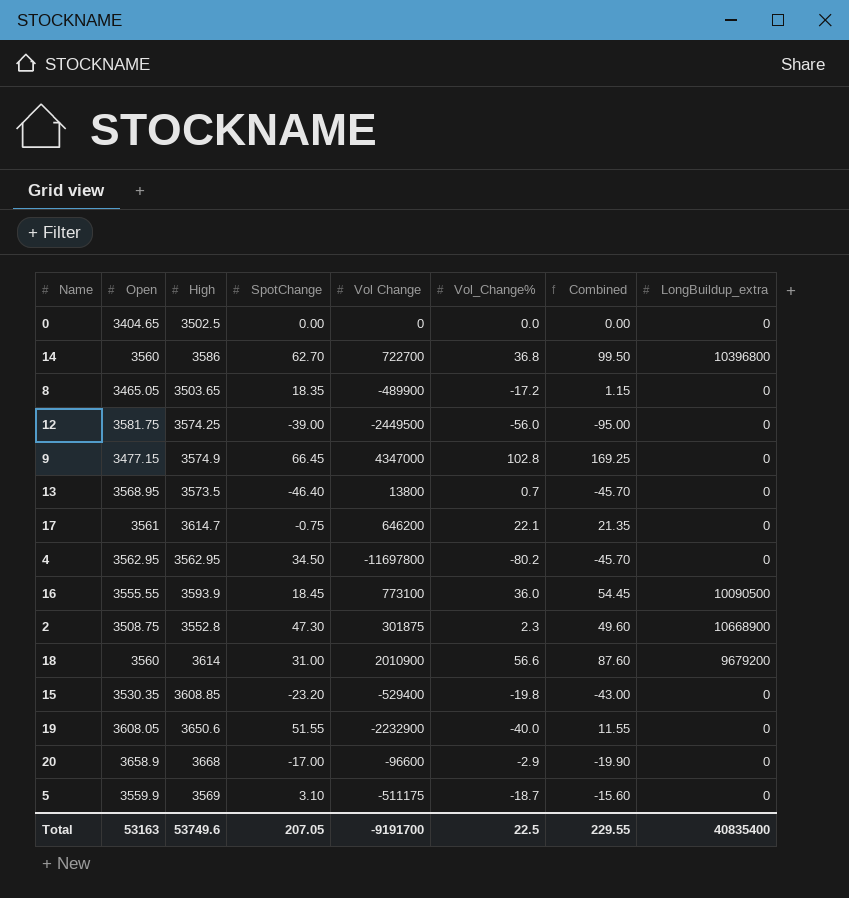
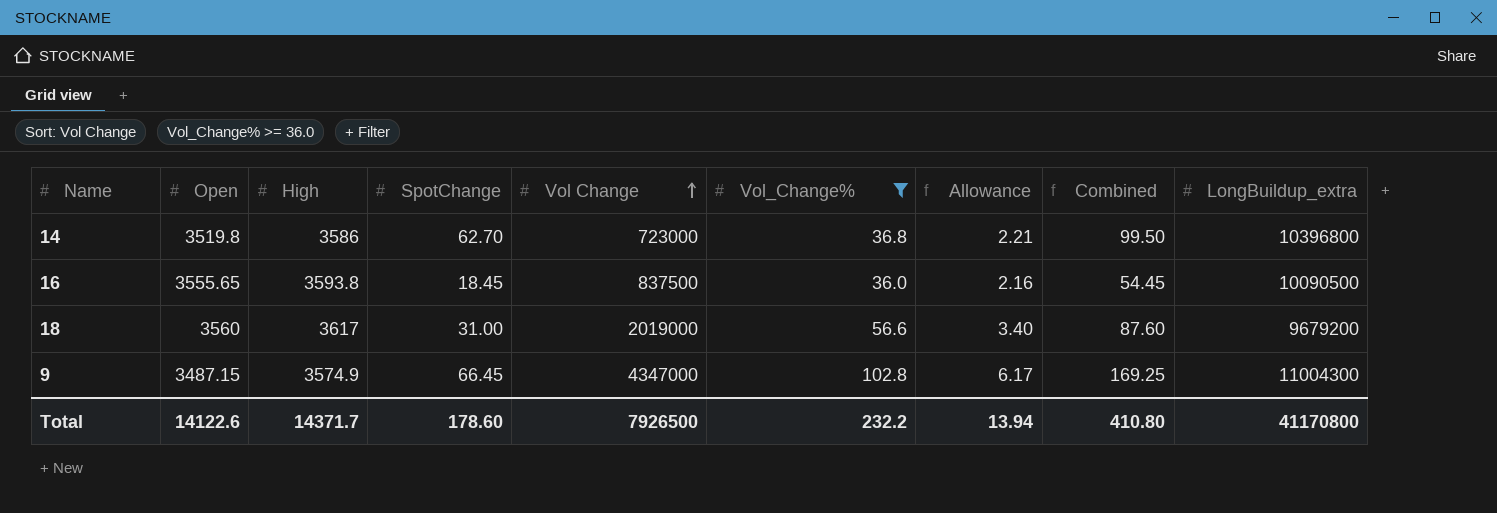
filter: none -> Vol_Change% >= 36.0
row order: none -> Vol Change ascending
column Allowance | formula: none -> [Vol_Change%] * 0.06
14 | Open: 3560 -> 3519.8
14 | Vol Change: 722700 -> 723000
16 | Open: 3555.55 -> 3555.65
16 | High: 3593.9 -> 3593.8
16 | Vol Change: 773100 -> 837500
18 | High: 3614 -> 3617
18 | Vol Change: 2010900 -> 2019000
9 | Open: 3477.15 -> 3487.15
9 | LongBuildup_extra: 0 -> 11004300
Total | Open: 53163 -> 14122.6
Total | High: 53749.6 -> 14371.7
Total | SpotChange: 207.05 -> 178.60
Total | Vol Change: -9191700 -> 7926500
Total | Vol_Change%: 22.5 -> 232.2
Total | Combined: 229.55 -> 410.80
Total | LongBuildup_extra: 40835400 -> 41170800

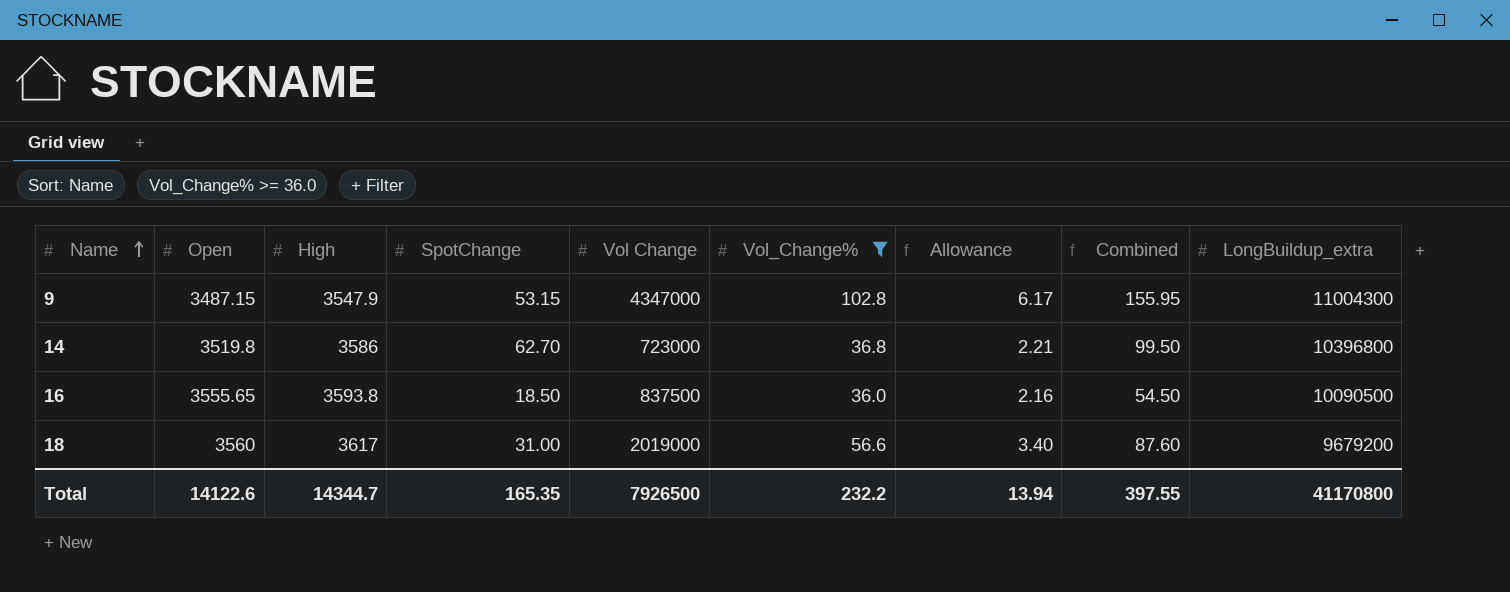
row order: Vol Change ascending -> Name ascending
9 | High: 3574.9 -> 3547.9
9 | SpotChange: 66.45 -> 53.15
9 | Combined: 169.25 -> 155.95
16 | SpotChange: 18.45 -> 18.50
16 | Combined: 54.45 -> 54.50
Total | High: 14371.7 -> 14344.7
Total | SpotChange: 178.60 -> 165.35
Total | Combined: 410.80 -> 397.55

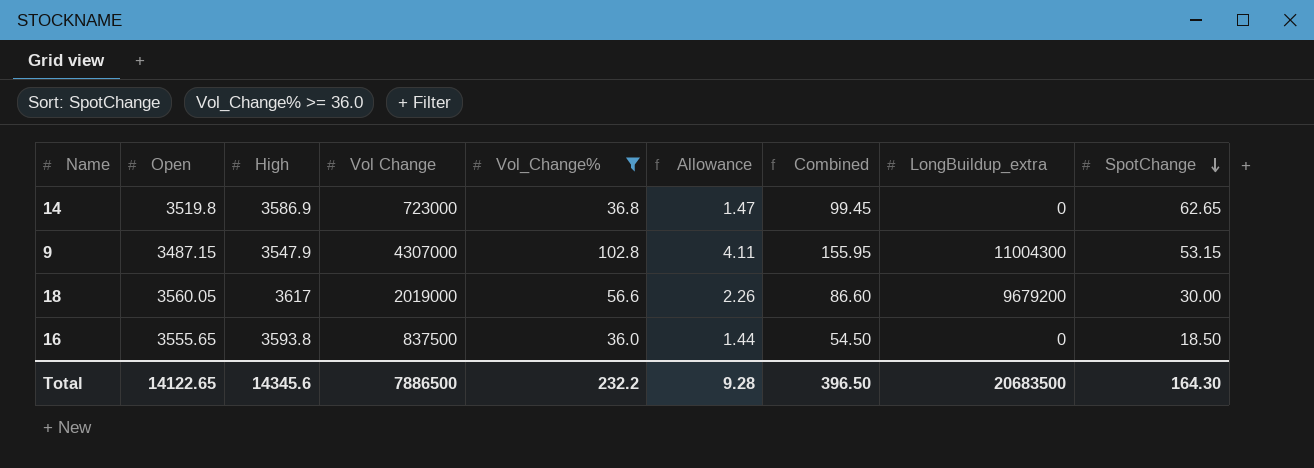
row order: Name ascending -> SpotChange descending
column Allowance | formula: [Vol_Change%] * 0.06 -> [Vol_Change%] * 0.04
column SpotChange | position: 4 -> 9
14 | High: 3586 -> 3586.9
14 | Combined: 99.50 -> 99.45
14 | LongBuildup_extra: 10396800 -> 0
14 | SpotChange: 62.70 -> 62.65
9 | Vol Change: 4347000 -> 4307000
18 | Open: 3560 -> 3560.05
18 | Combined: 87.60 -> 86.60
18 | SpotChange: 31.00 -> 30.00
16 | LongBuildup_extra: 10090500 -> 0
Total | Open: 14122.6 -> 14122.65
Total | High: 14344.7 -> 14345.6
Total | Vol Change: 7926500 -> 7886500
Total | Allowance: 13.94 -> 9.28
Total | Combined: 397.55 -> 396.50
Total | LongBuildup_extra: 41170800 -> 20683500
Total | SpotChange: 165.35 -> 164.30

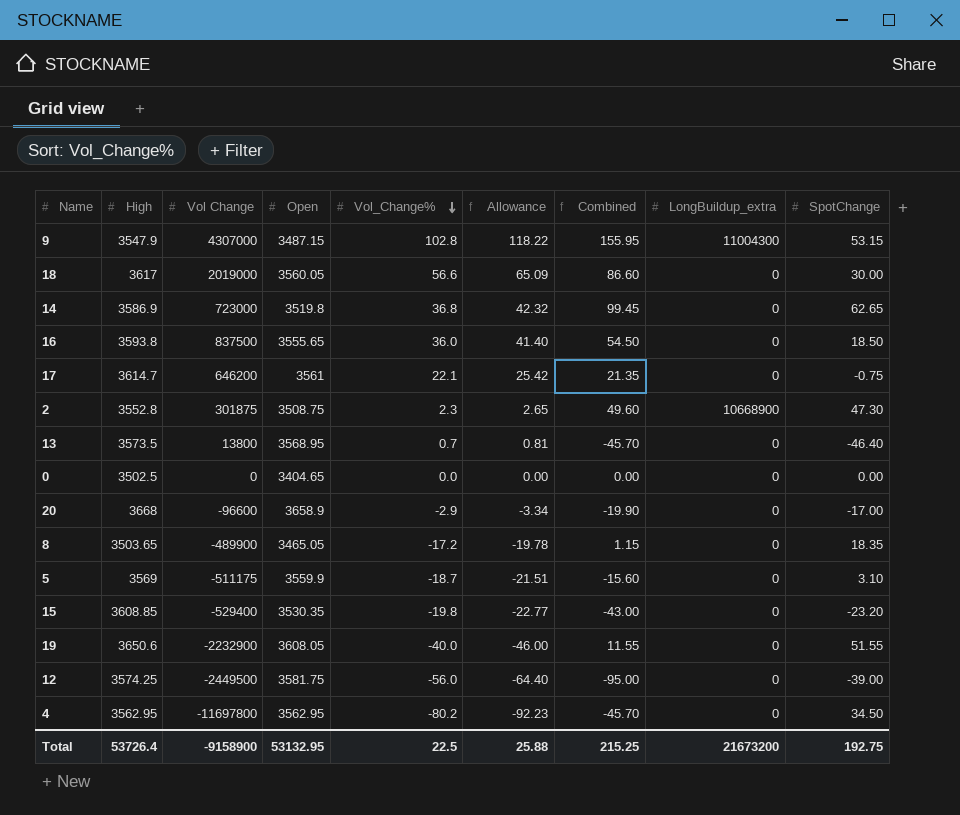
filter: Vol_Change% >= 36.0 -> none
row order: SpotChange descending -> Vol_Change% descending
column Open | position: 2 -> 4
column Allowance | formula: [Vol_Change%] * 0.04 -> [Vol_Change%] * 1.15
18 | LongBuildup_extra: 9679200 -> 0
Total | High: 14345.6 -> 53726.4
Total | Vol Change: 7886500 -> -9158900
Total | Open: 14122.65 -> 53132.95
Total | Vol_Change%: 232.2 -> 22.5
Total | Allowance: 9.28 -> 25.88
Total | Combined: 396.50 -> 215.25
Total | LongBuildup_extra: 20683500 -> 21673200
Total | SpotChange: 164.30 -> 192.75

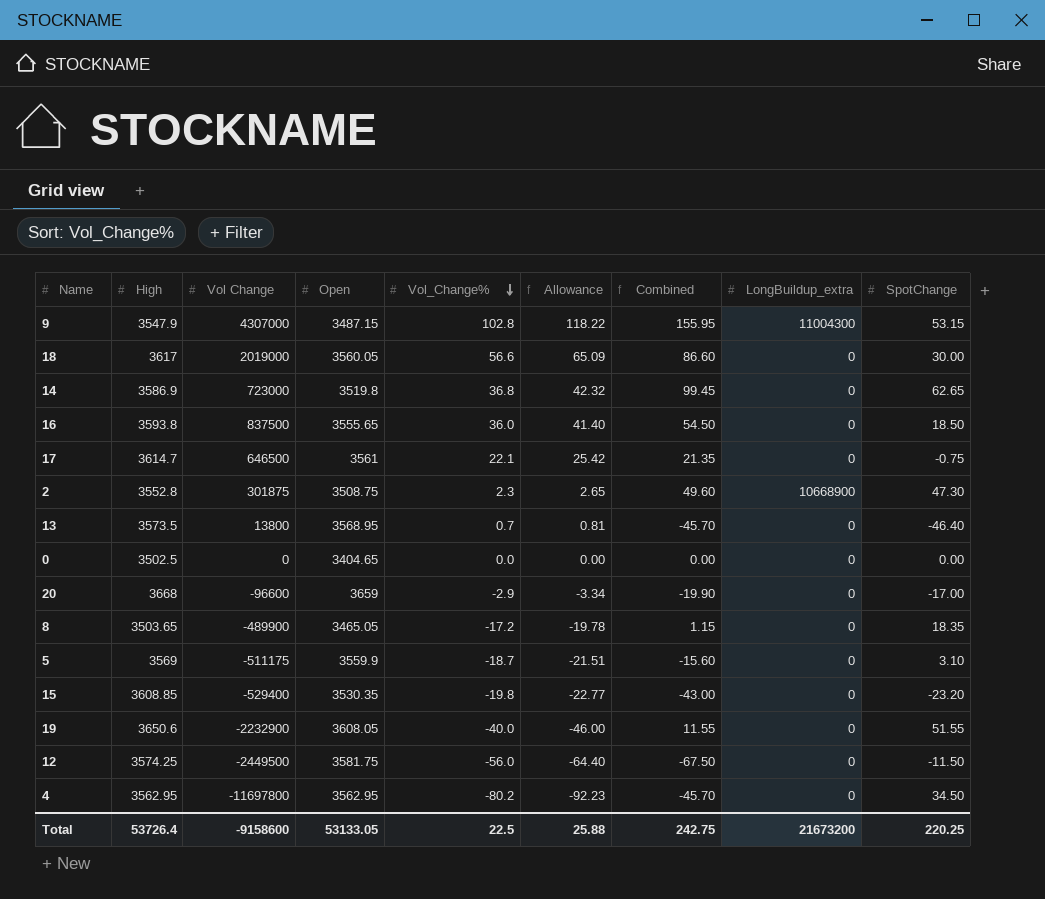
17 | Vol Change: 646200 -> 646500
20 | Open: 3658.9 -> 3659
12 | Combined: -95.00 -> -67.50
12 | SpotChange: -39.00 -> -11.50
Total | Vol Change: -9158900 -> -9158600
Total | Open: 53132.95 -> 53133.05
Total | Combined: 215.25 -> 242.75
Total | SpotChange: 192.75 -> 220.25

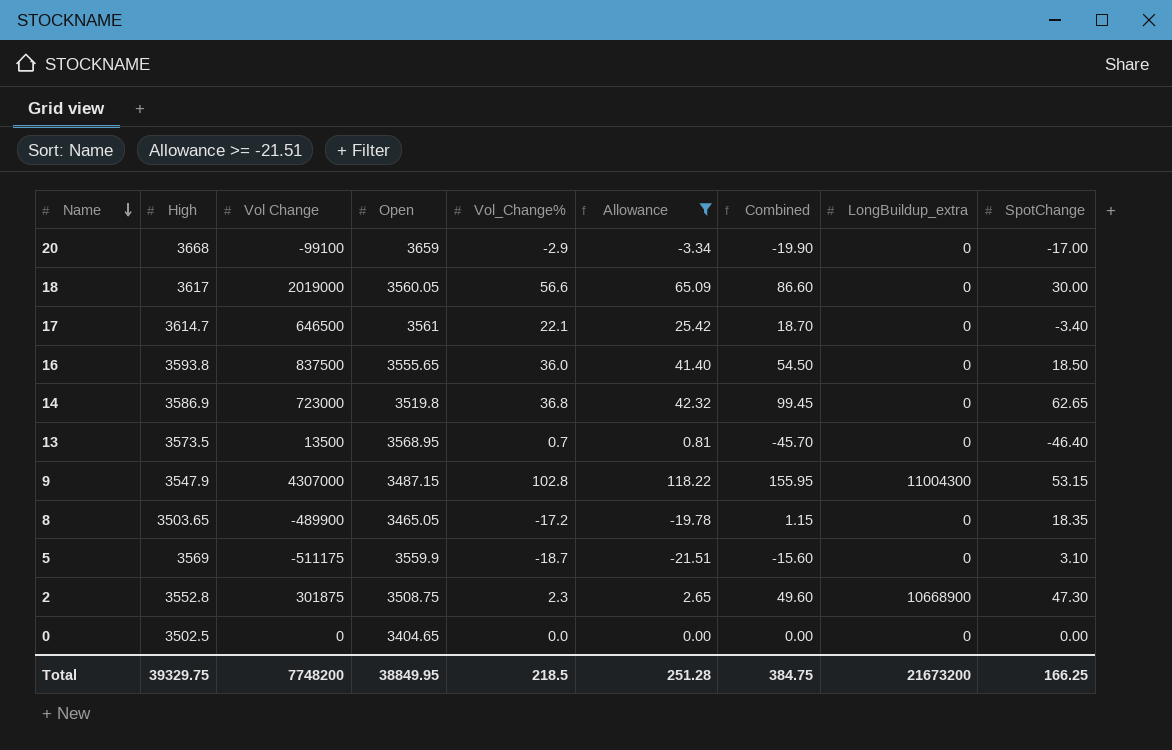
filter: none -> Allowance >= -21.51
row order: Vol_Change% descending -> Name descending
20 | Vol Change: -96600 -> -99100
17 | Combined: 21.35 -> 18.70
17 | SpotChange: -0.75 -> -3.40
13 | Vol Change: 13800 -> 13500
Total | High: 53726.4 -> 39329.75
Total | Vol Change: -9158600 -> 7748200
Total | Open: 53133.05 -> 38849.95
Total | Vol_Change%: 22.5 -> 218.5
Total | Allowance: 25.88 -> 251.28
Total | Combined: 242.75 -> 384.75
Total | SpotChange: 220.25 -> 166.25

